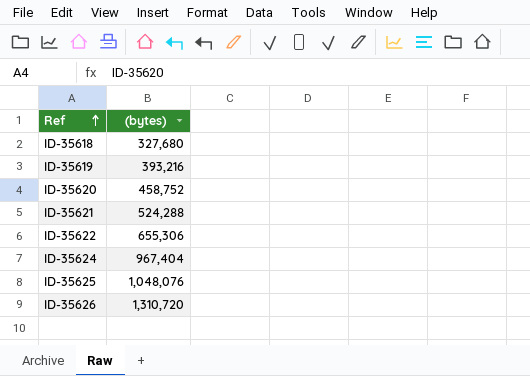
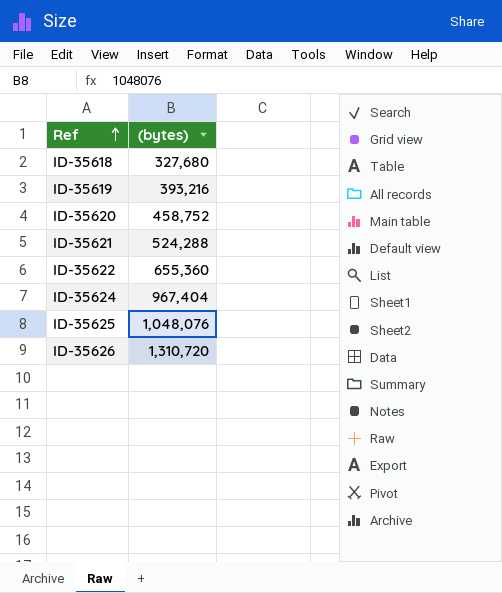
ID-35622 | (bytes): 655,306 -> 655,360

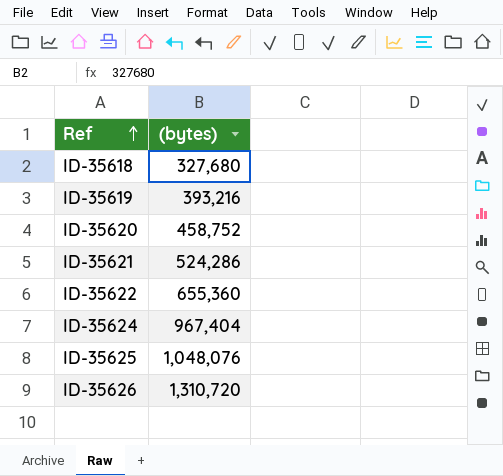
ID-35621 | (bytes): 524,288 -> 524,286

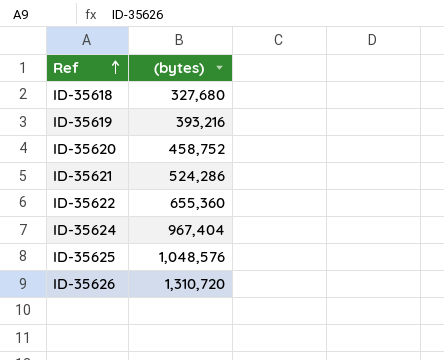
ID-35625 | (bytes): 1,048,076 -> 1,048,576

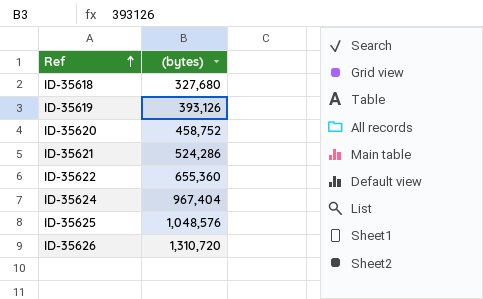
ID-35619 | (bytes): 393,216 -> 393,126

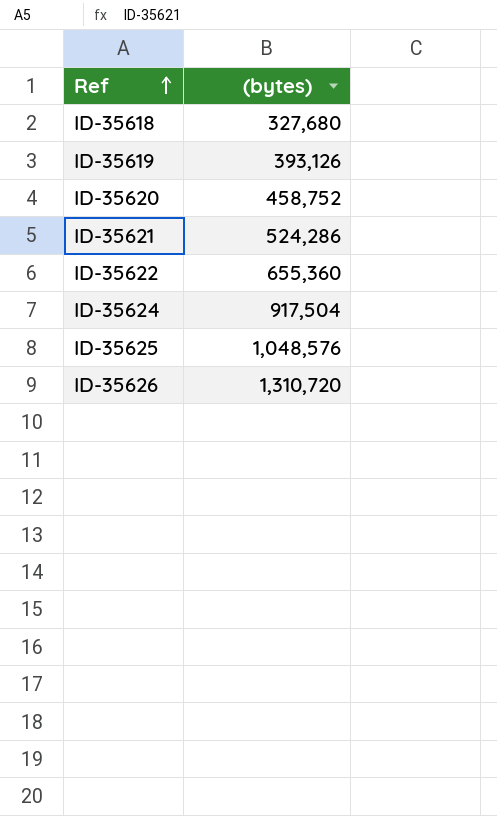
ID-35624 | (bytes): 967,404 -> 917,504

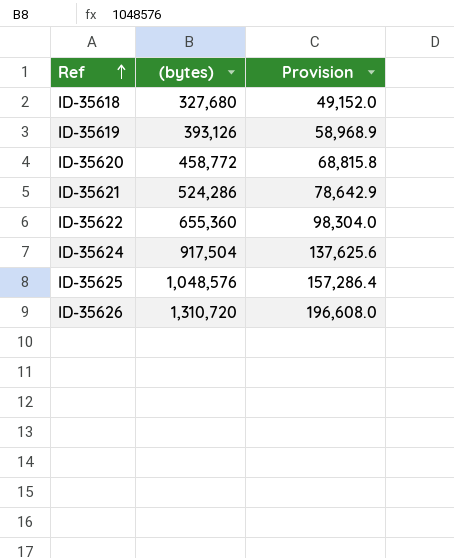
column Provision | formula: none -> [(bytes)] * 0.15
ID-35620 | (bytes): 458,752 -> 458,772

